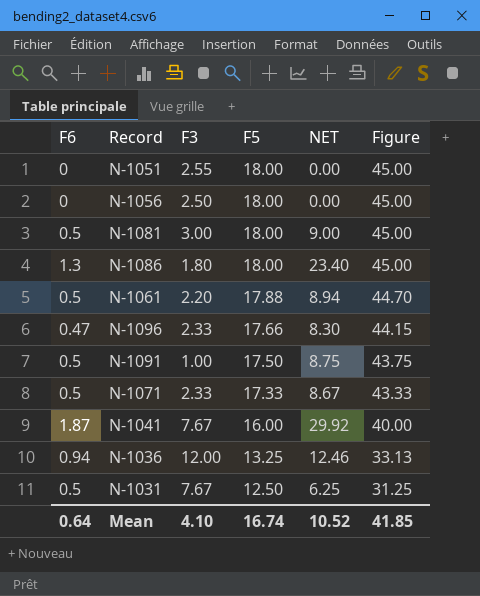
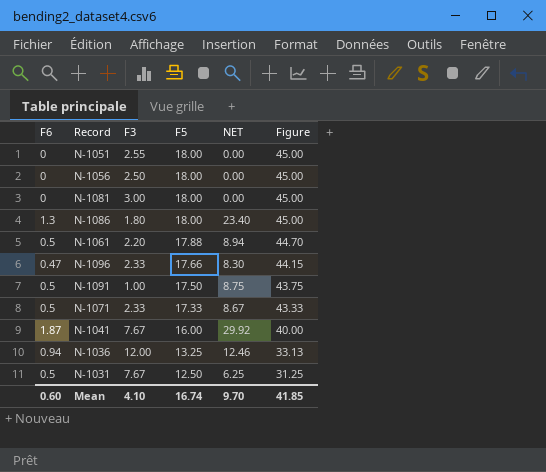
N-1081 | F6: 0.5 -> 0
N-1081 | NET: 9.00 -> 0.00
Mean | F6: 0.64 -> 0.60
Mean | NET: 10.52 -> 9.70

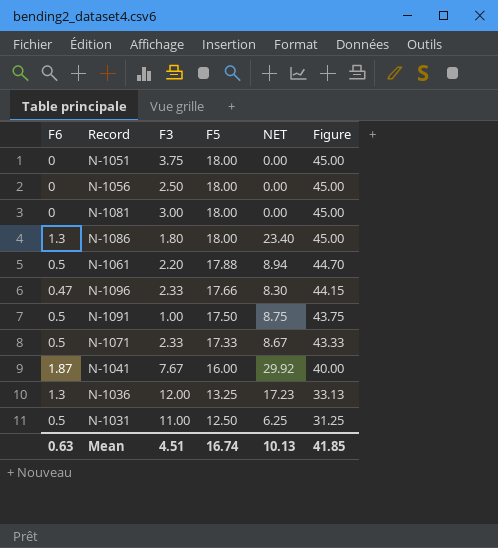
N-1051 | F3: 2.55 -> 3.75
N-1036 | F6: 0.94 -> 1.3
N-1036 | NET: 12.46 -> 17.23
N-1031 | F3: 7.67 -> 11.00
Mean | F6: 0.60 -> 0.63
Mean | F3: 4.10 -> 4.51
Mean | NET: 9.70 -> 10.13

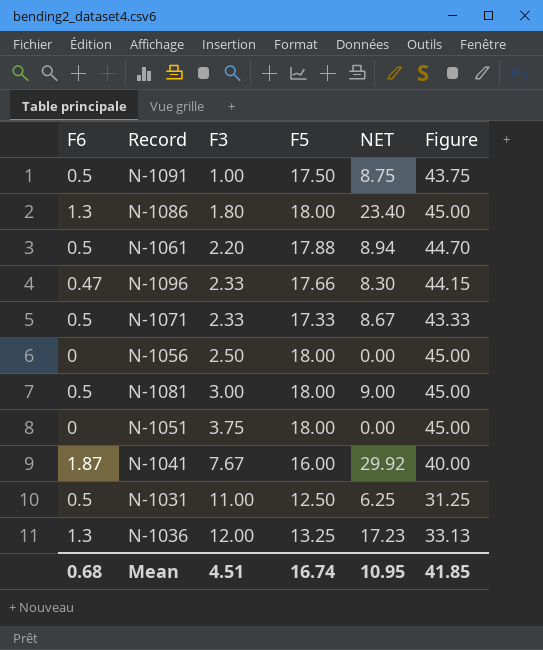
row order: F5 descending -> F3 ascending
N-1081 | F6: 0 -> 0.5
N-1081 | NET: 0.00 -> 9.00
Mean | F6: 0.63 -> 0.68
Mean | NET: 10.13 -> 10.95

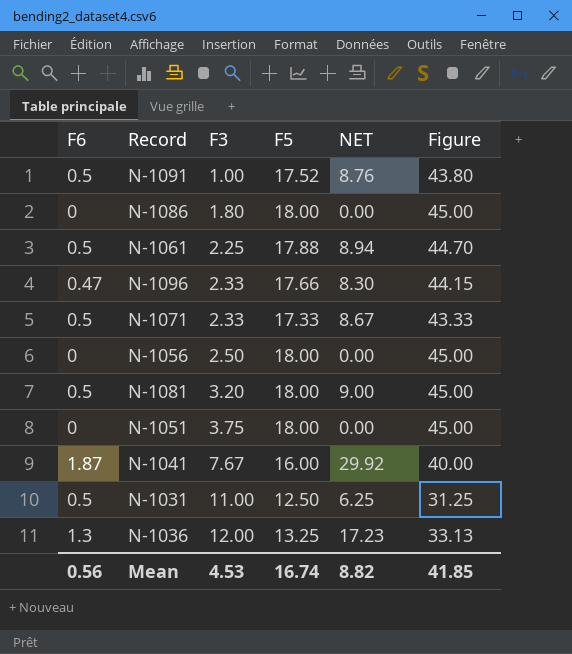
N-1091 | F5: 17.50 -> 17.52
N-1091 | NET: 8.75 -> 8.76
N-1091 | Figure: 43.75 -> 43.80
N-1086 | F6: 1.3 -> 0
N-1086 | NET: 23.40 -> 0.00
N-1061 | F3: 2.20 -> 2.25
N-1081 | F3: 3.00 -> 3.20
Mean | F6: 0.68 -> 0.56
Mean | F3: 4.51 -> 4.53
Mean | NET: 10.95 -> 8.82

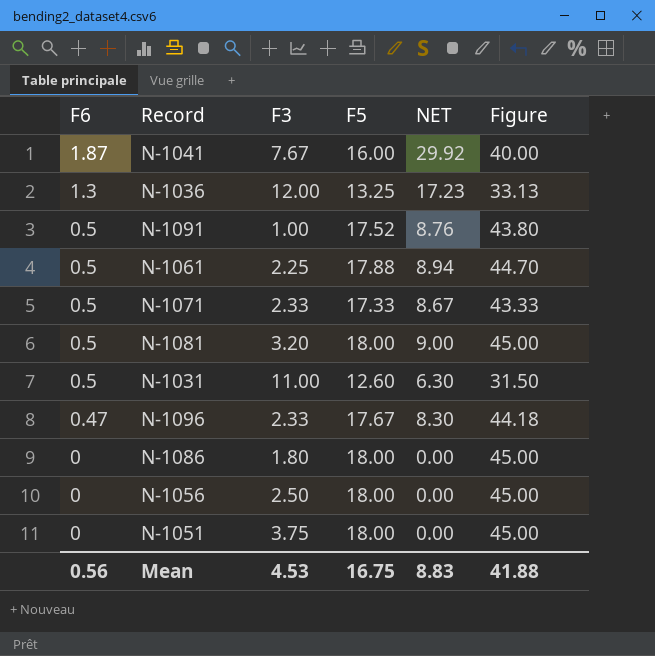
row order: F3 ascending -> F6 descending
N-1031 | F5: 12.50 -> 12.60
N-1031 | NET: 6.25 -> 6.30
N-1031 | Figure: 31.25 -> 31.50
N-1096 | F5: 17.66 -> 17.67
N-1096 | Figure: 44.15 -> 44.18
Mean | F5: 16.74 -> 16.75
Mean | NET: 8.82 -> 8.83
Mean | Figure: 41.85 -> 41.88

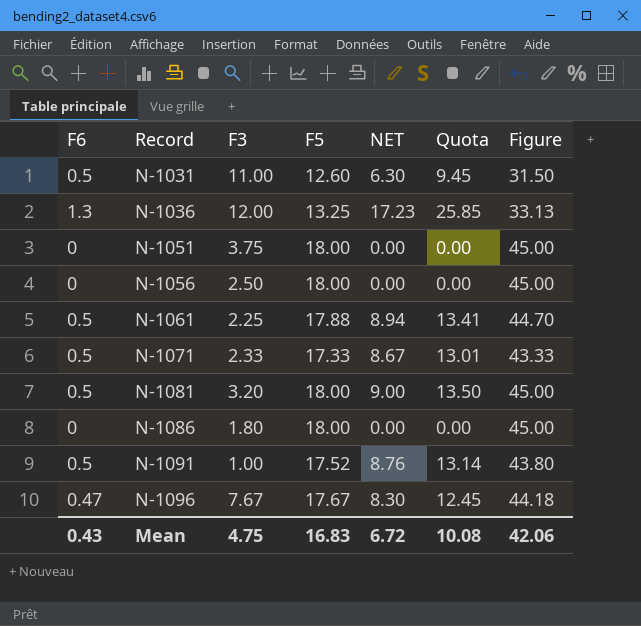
row order: F6 descending -> Record ascending
column Quota | formula: none -> [NET] * 1.5
row N-1041: 1.87 | 7.67 | 16.00 | 29.92 | 40.00 -> none
N-1096 | F3: 2.33 -> 7.67
Mean | F6: 0.56 -> 0.43
Mean | F3: 4.53 -> 4.75
Mean | F5: 16.75 -> 16.83
Mean | NET: 8.83 -> 6.72
Mean | Figure: 41.88 -> 42.06

